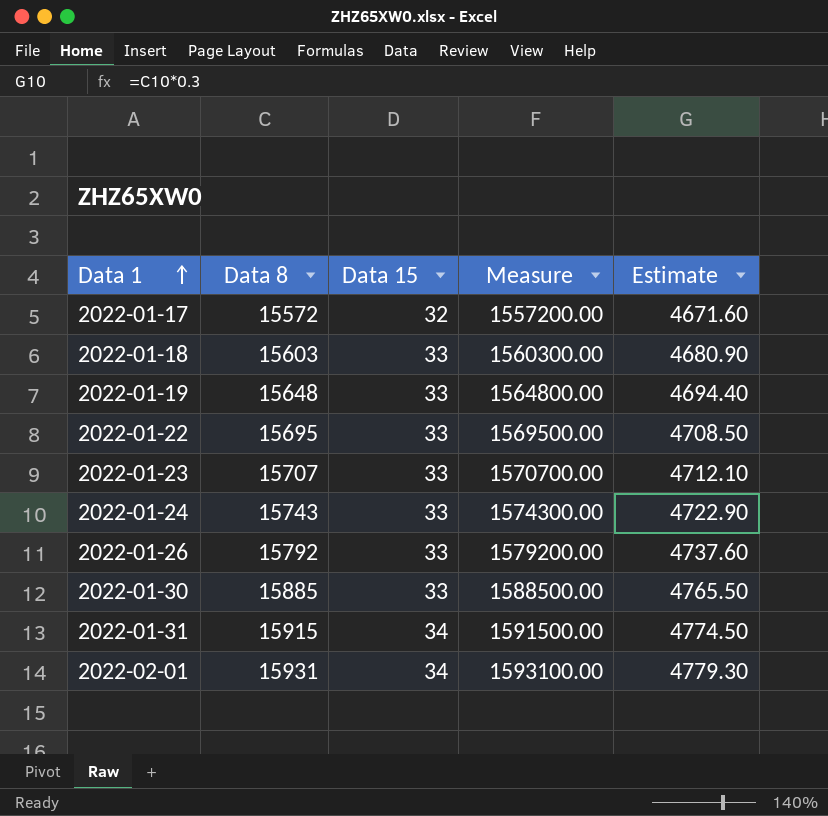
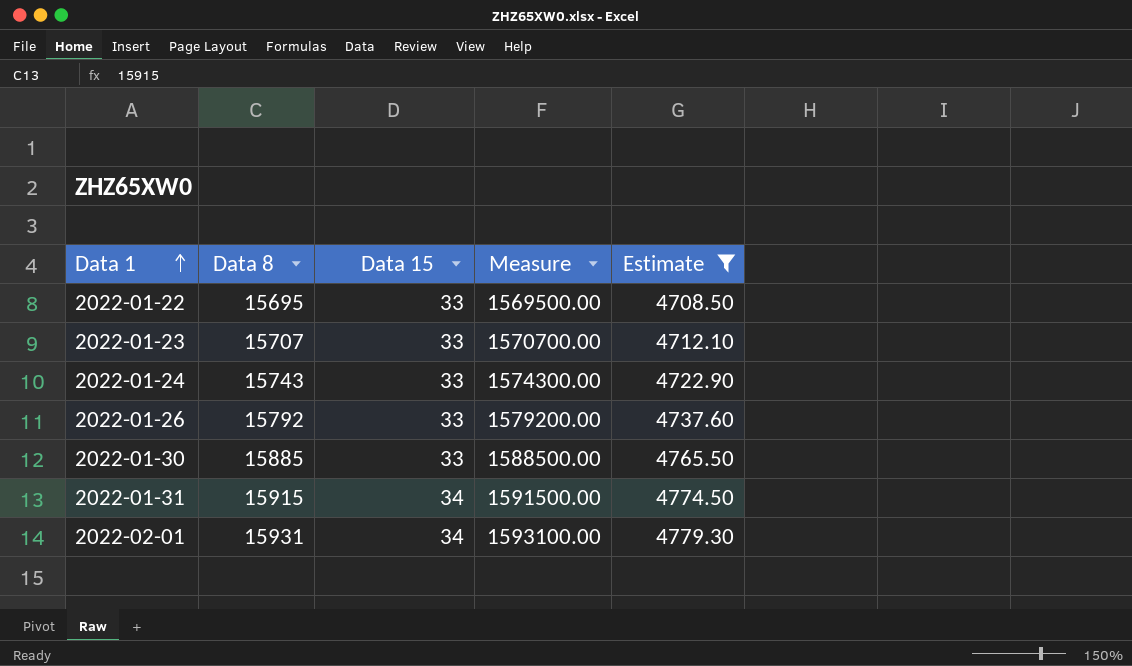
filter: none -> Estimate >= 4708.50

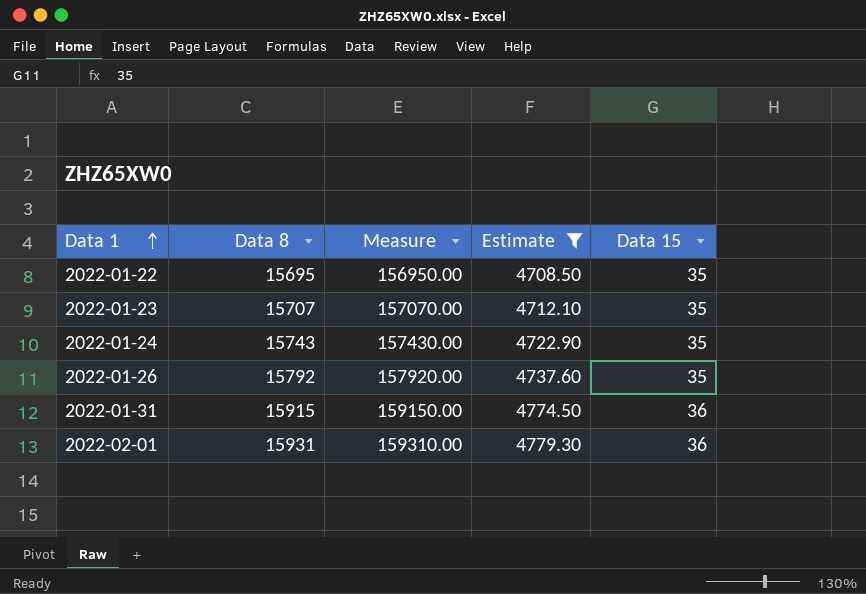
column Measure | formula: [Data 8] * 100 -> [Data 8] * 10
column Data 15 | position: 3 -> 5
row 2022-01-30: 15885 | 33 | 1588500.00 | 4765.50 -> none
2022-01-22 | Data 15: 33 -> 35
2022-01-23 | Data 15: 33 -> 35
2022-01-24 | Data 15: 33 -> 35
2022-01-26 | Data 15: 33 -> 35
2022-01-31 | Data 15: 34 -> 36
2022-02-01 | Data 15: 34 -> 36

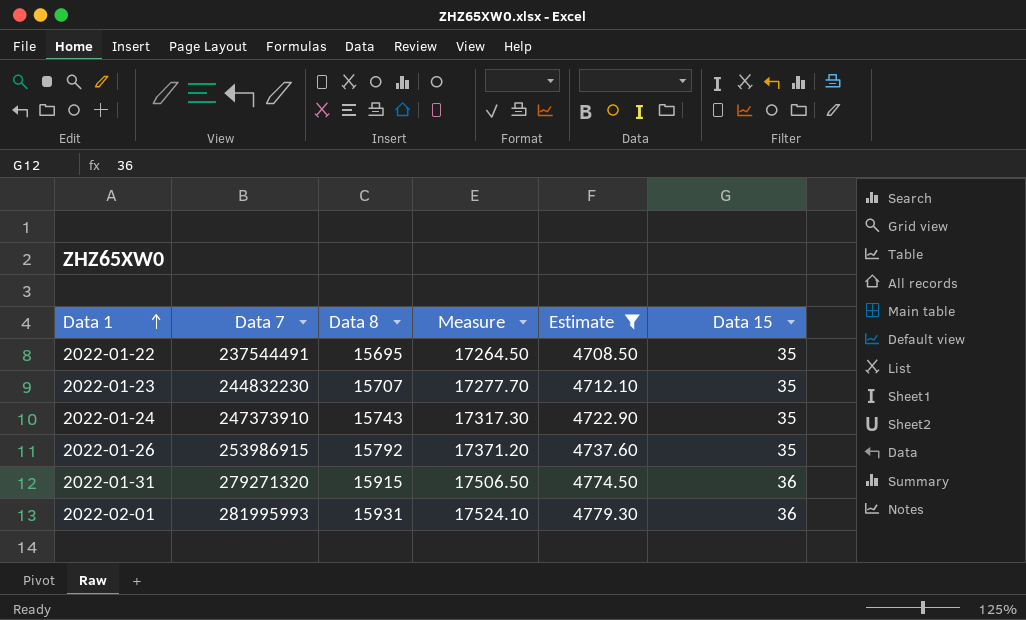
column Data 7 | position: none -> 2
column Measure | formula: [Data 8] * 10 -> [Data 8] * 1.1

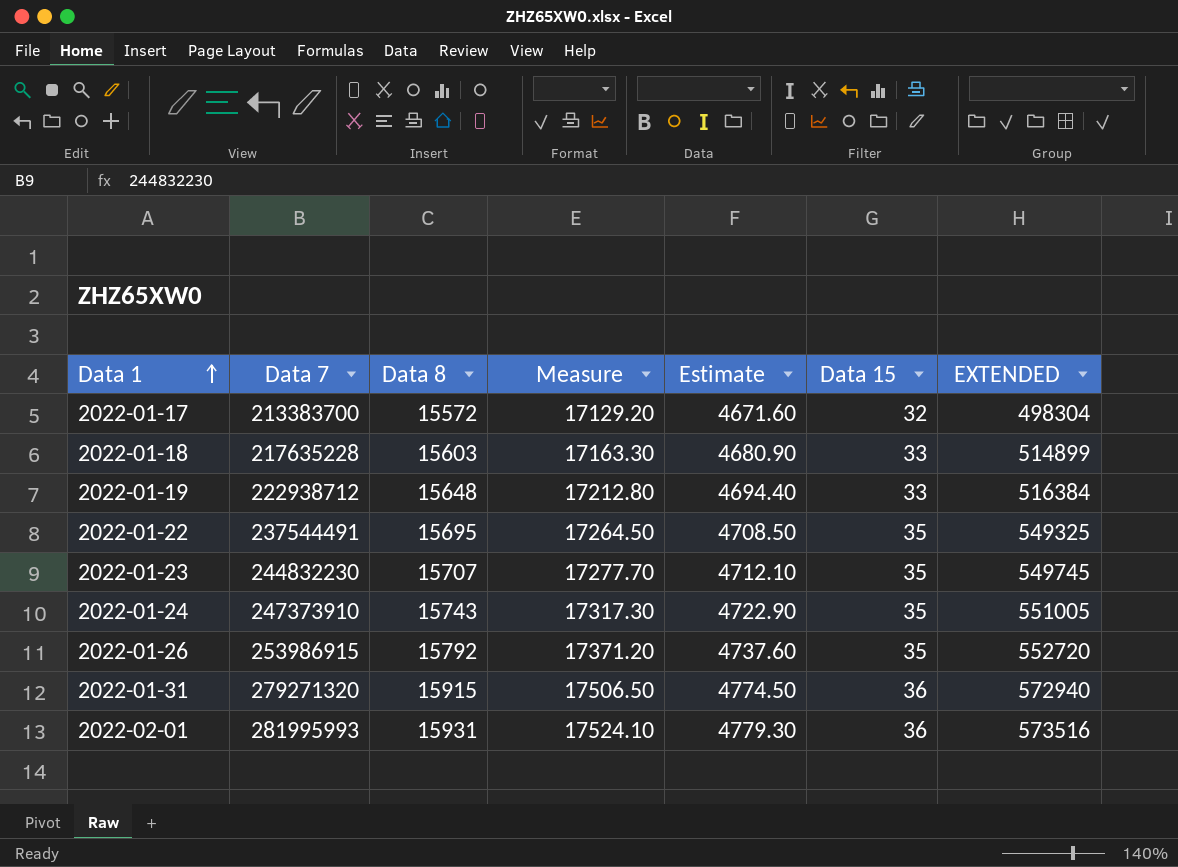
filter: Estimate >= 4708.50 -> none
column EXTENDED | formula: none -> [Data 8] * [Data 15]

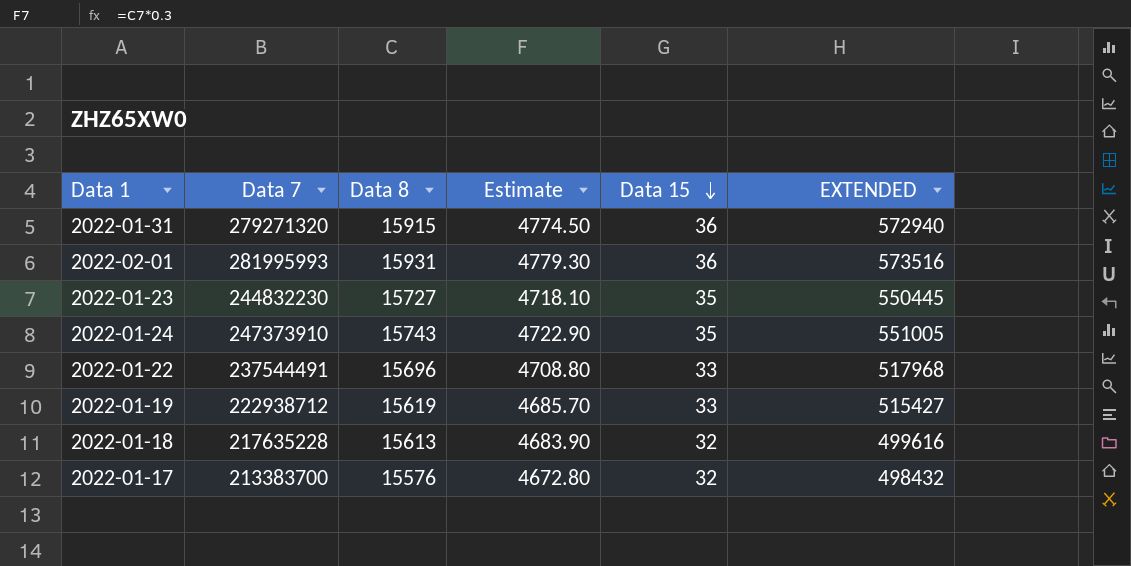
row order: Data 1 ascending -> Data 15 descending
column Measure | formula: [Data 8] * 1.1 -> none
row 2022-01-26: 253986915 | 15792 | 17371.20 | 4737.60 | 35 | 552720 -> none
2022-01-23 | Data 8: 15707 -> 15727
2022-01-23 | Estimate: 4712.10 -> 4718.10
2022-01-23 | EXTENDED: 549745 -> 550445
2022-01-22 | Data 8: 15695 -> 15696
2022-01-22 | Estimate: 4708.50 -> 4708.80
2022-01-22 | Data 15: 35 -> 33
2022-01-22 | EXTENDED: 549325 -> 517968
2022-01-19 | Data 8: 15648 -> 15619
2022-01-19 | Estimate: 4694.40 -> 4685.70
2022-01-19 | EXTENDED: 516384 -> 515427
2022-01-18 | Data 8: 15603 -> 15613
2022-01-18 | Estimate: 4680.90 -> 4683.90
2022-01-18 | Data 15: 33 -> 32
2022-01-18 | EXTENDED: 514899 -> 499616
2022-01-17 | Data 8: 15572 -> 15576
2022-01-17 | Estimate: 4671.60 -> 4672.80
2022-01-17 | EXTENDED: 498304 -> 498432

